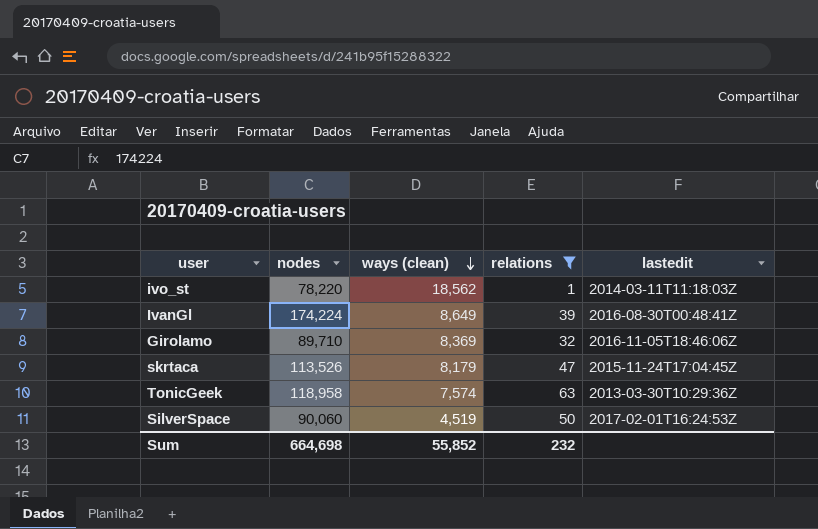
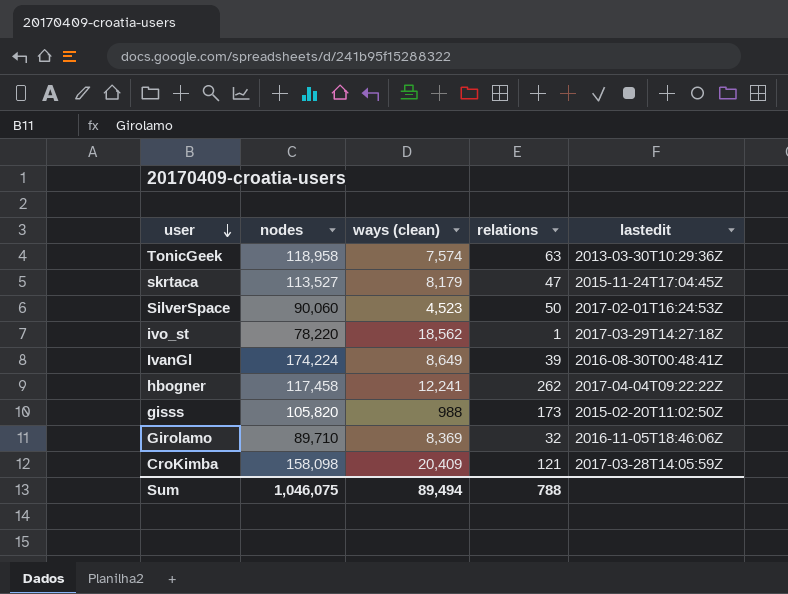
filter: relations <= 63 -> none
row order: ways (clean) descending -> user descending
skrtaca | nodes: 113,526 -> 113,527
SilverSpace | ways (clean): 4,519 -> 4,523
ivo_st | lastedit: 2014-03-11T11:18:03Z -> 2017-03-29T14:27:18Z
Sum | nodes: 664,698 -> 1,046,075
Sum | ways (clean): 55,852 -> 89,494
Sum | relations: 232 -> 788

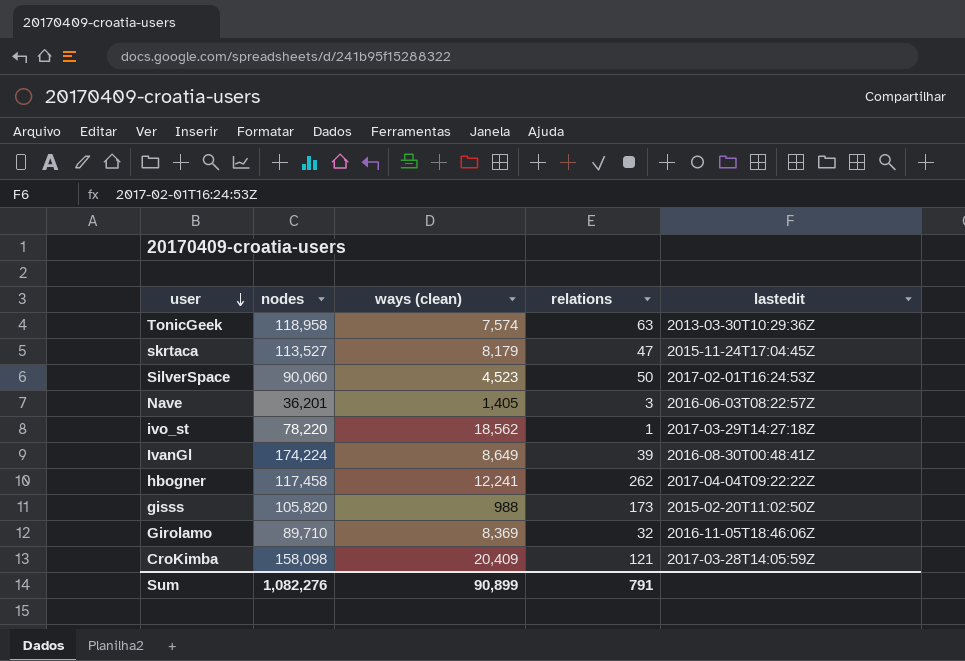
row Nave: none -> 36,201 | 1,405 | 3 | 2016-06-03T08:22:57Z
Sum | nodes: 1,046,075 -> 1,082,276
Sum | ways (clean): 89,494 -> 90,899
Sum | relations: 788 -> 791

